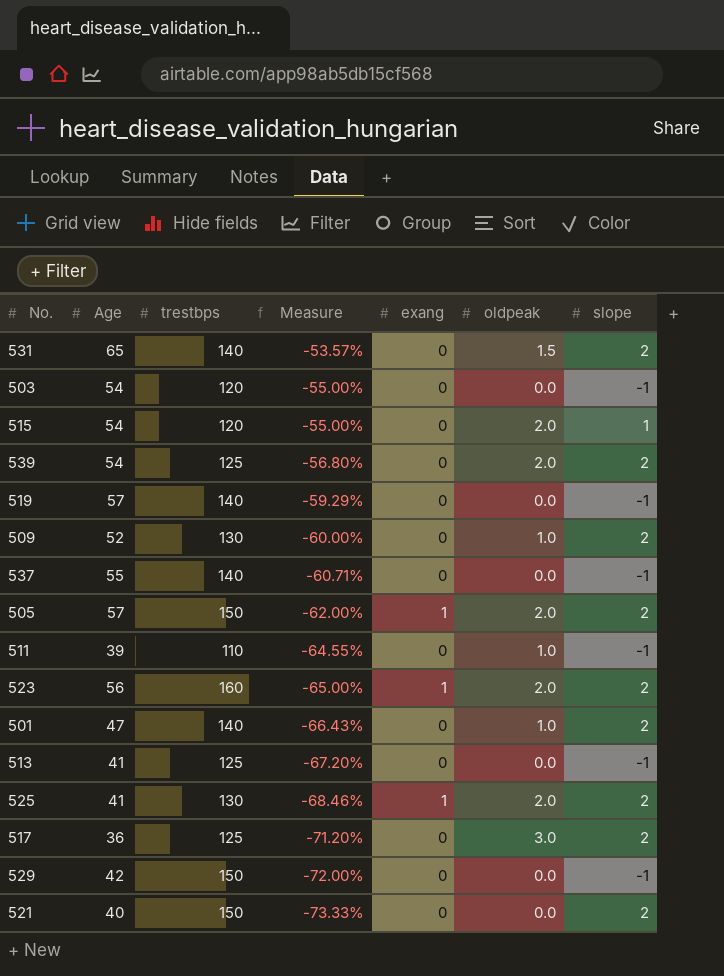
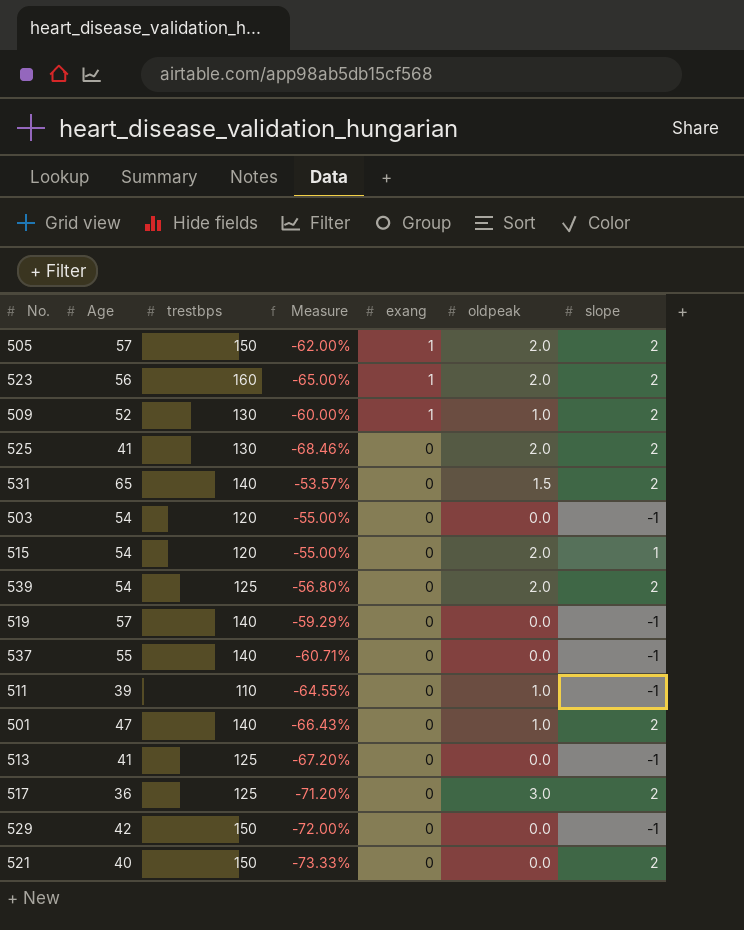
row order: Measure descending -> exang descending
509 | exang: 0 -> 1
525 | exang: 1 -> 0

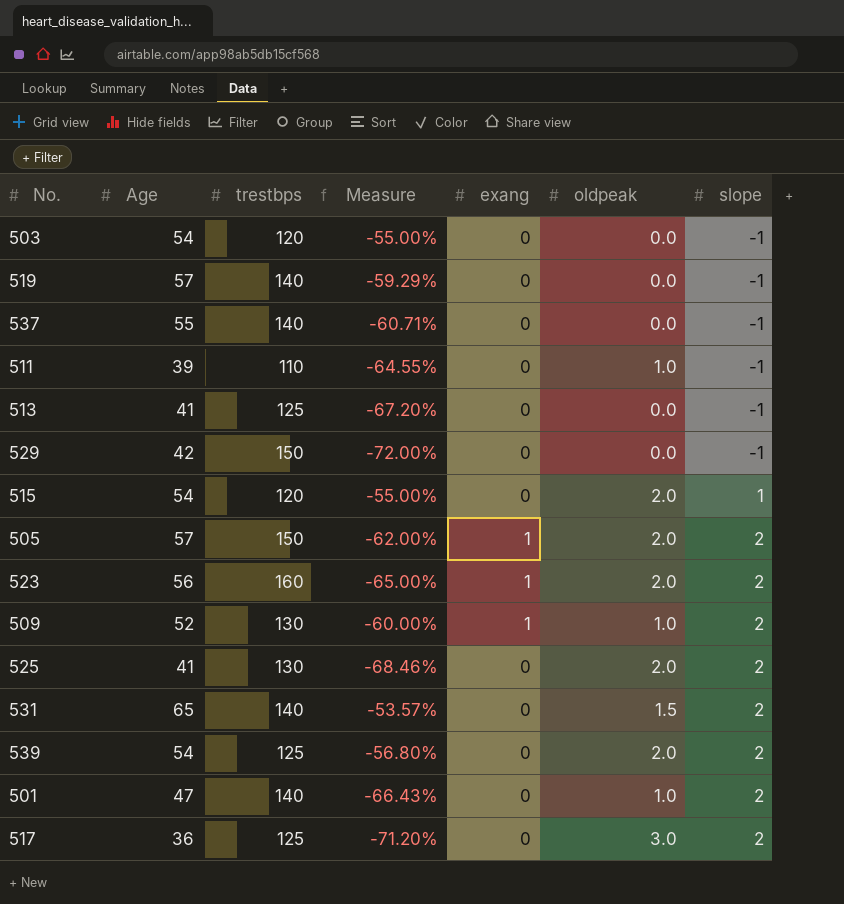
row order: exang descending -> slope ascending
row 521: 40 | 150 | -73.33% | 0 | 0.0 | 2 -> none

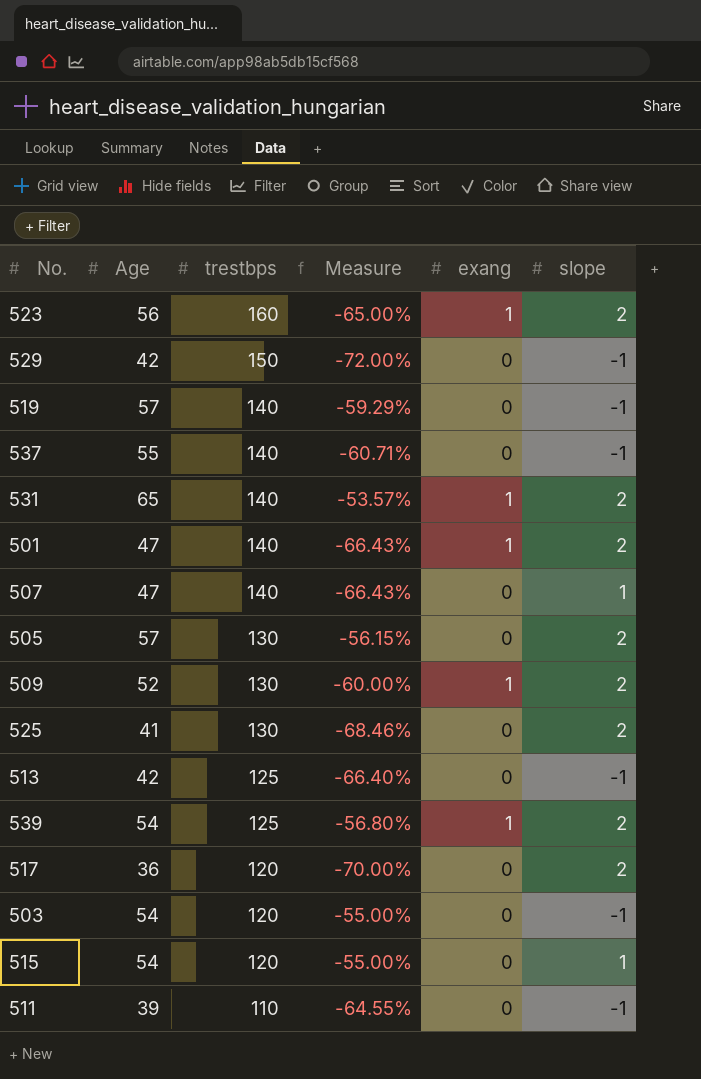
row order: slope ascending -> trestbps descending
column oldpeak | position: 6 -> none
531 | exang: 0 -> 1
501 | exang: 0 -> 1
row 507: none -> 47 | 140 | -66.43% | 0 | 1
505 | trestbps: 150 -> 130
505 | Measure: -62.00% -> -56.15%
505 | exang: 1 -> 0
513 | Age: 41 -> 42
513 | Measure: -67.20% -> -66.40%
539 | exang: 0 -> 1
517 | trestbps: 125 -> 120
517 | Measure: -71.20% -> -70.00%

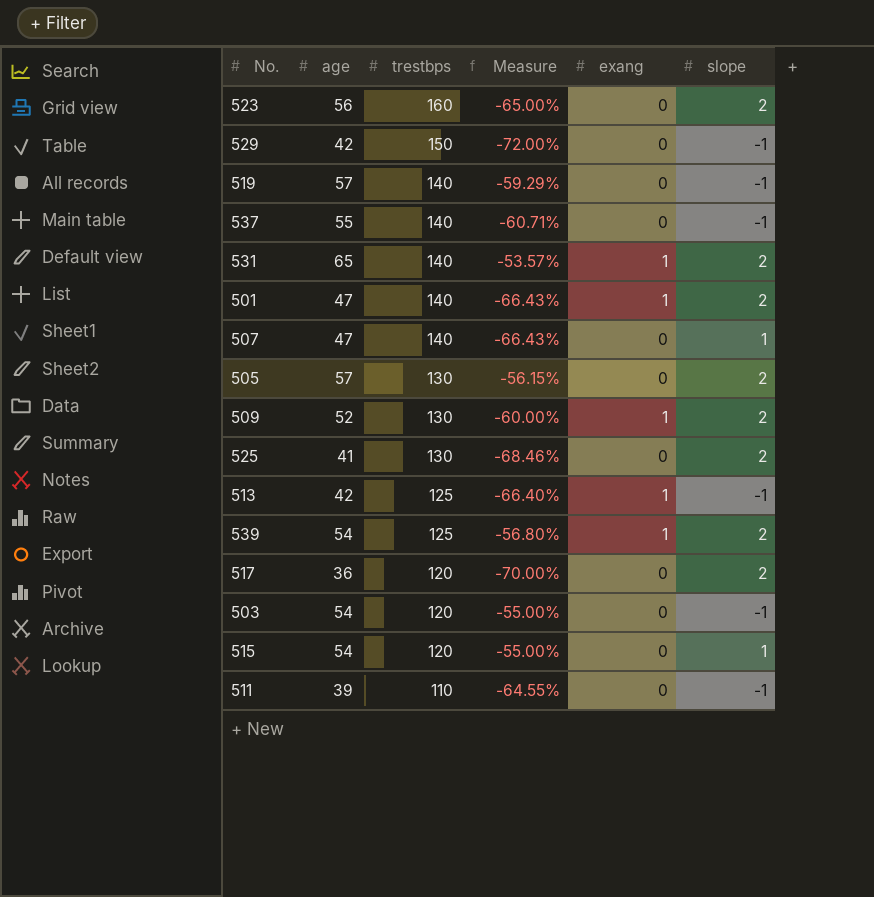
column name: Age -> age
523 | exang: 1 -> 0
513 | exang: 0 -> 1

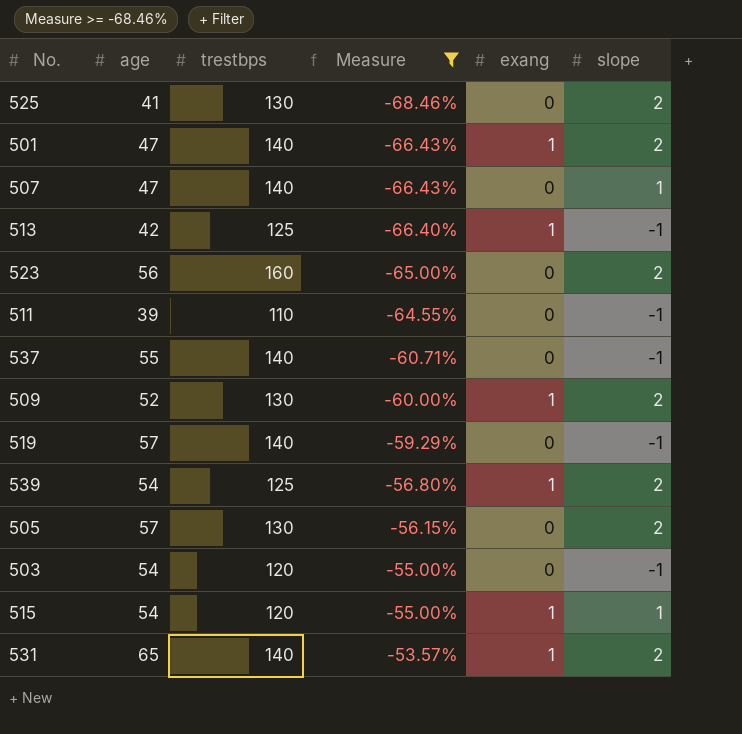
filter: none -> Measure >= -68.46%
row order: trestbps descending -> Measure ascending
515 | exang: 0 -> 1

